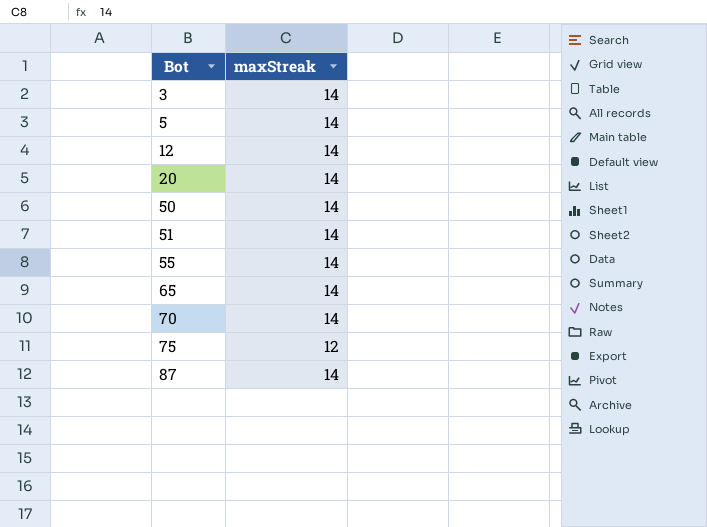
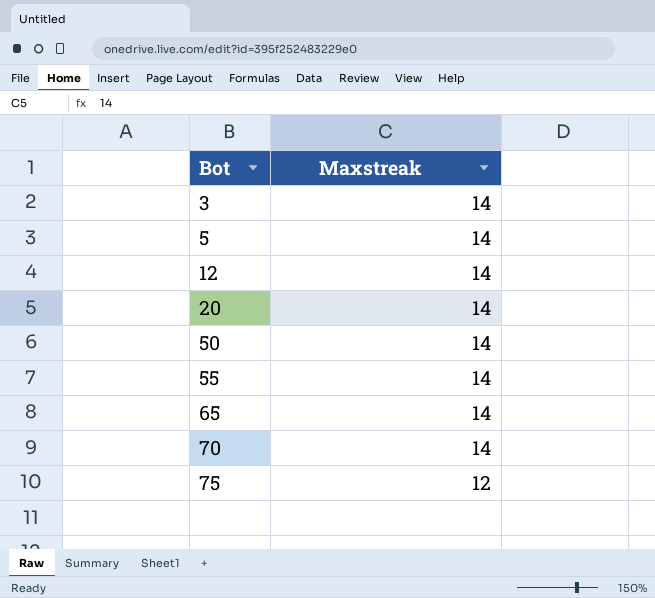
column name: maxStreak -> Maxstreak
row 51: 14 -> none
row 87: 14 -> none

